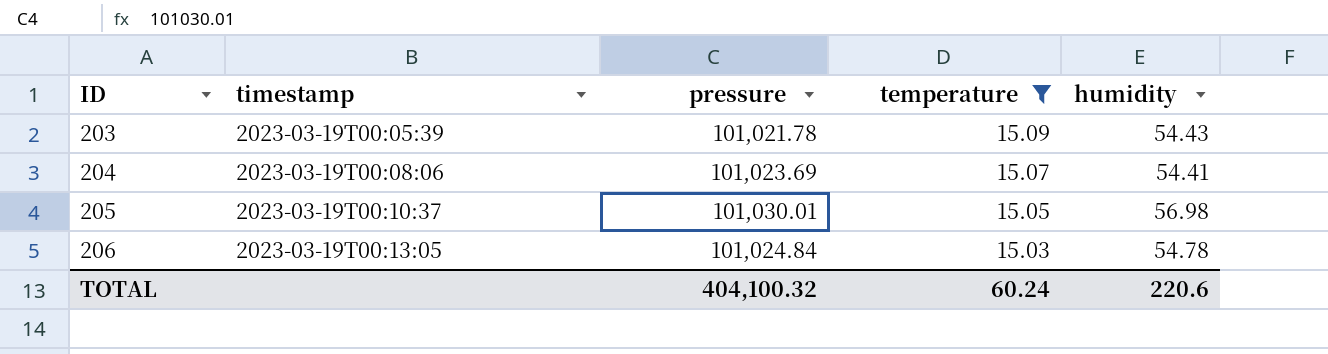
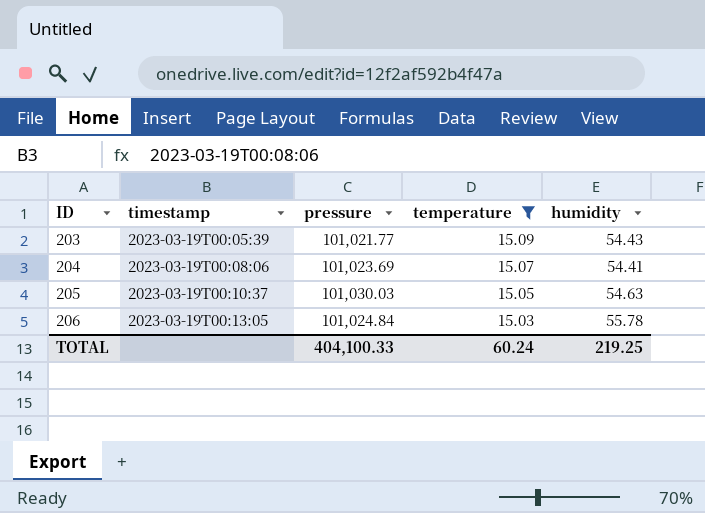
203 | pressure: 101,021.78 -> 101,021.77
205 | pressure: 101,030.01 -> 101,030.03
205 | humidity: 56.98 -> 54.63
206 | humidity: 54.78 -> 55.78
TOTAL | pressure: 404,100.32 -> 404,100.33
TOTAL | humidity: 220.6 -> 219.25

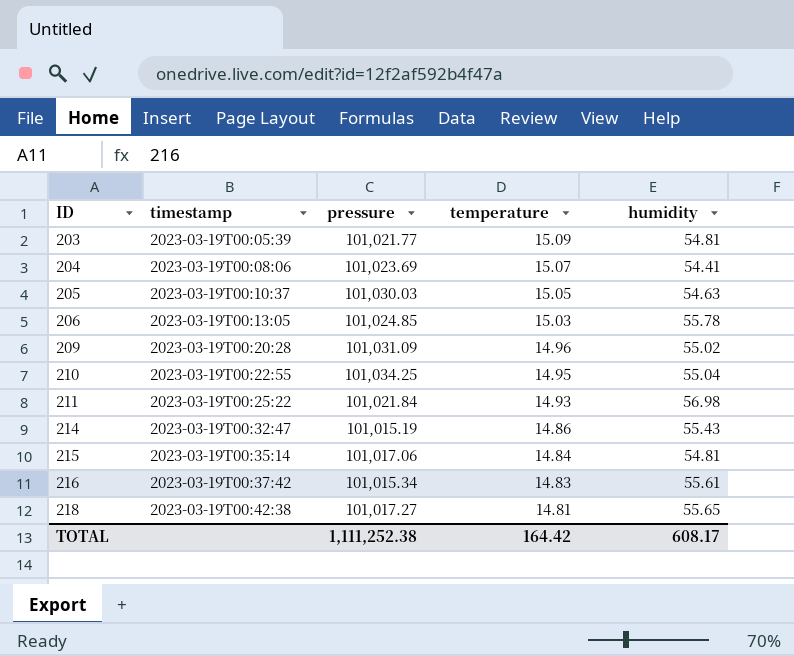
filter: temperature >= 15.03 -> none
203 | humidity: 54.43 -> 54.81
206 | pressure: 101,024.84 -> 101,024.85
TOTAL | pressure: 404,100.33 -> 1,111,252.38
TOTAL | temperature: 60.24 -> 164.42
TOTAL | humidity: 219.25 -> 608.17

